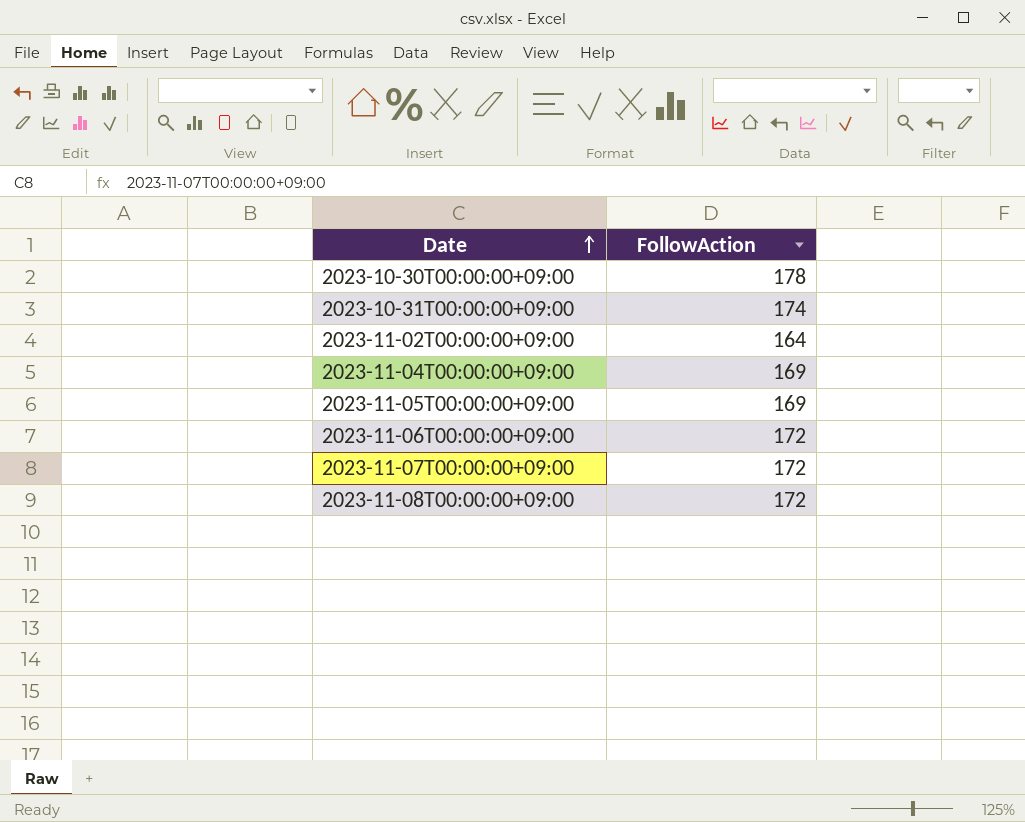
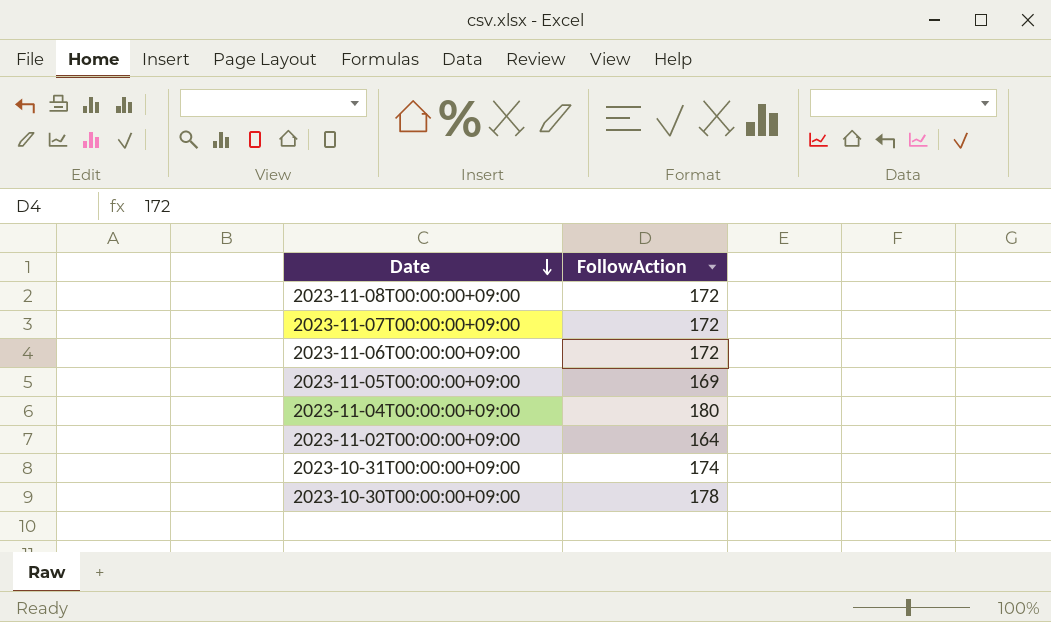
row order: Date ascending -> Date descending
2023-11-04T00:00:00+09:00 | FollowAction: 169 -> 180

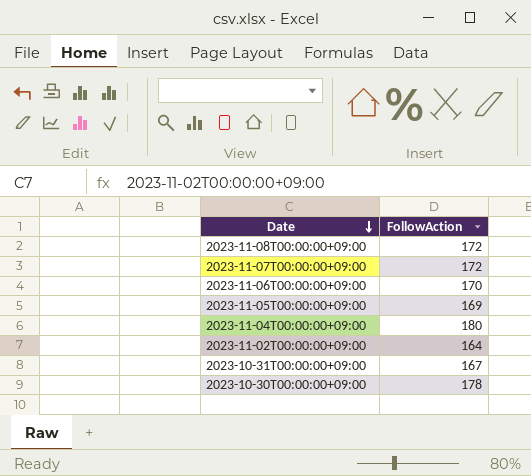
2023-11-06T00:00:00+09:00 | FollowAction: 172 -> 170
2023-10-31T00:00:00+09:00 | FollowAction: 174 -> 167

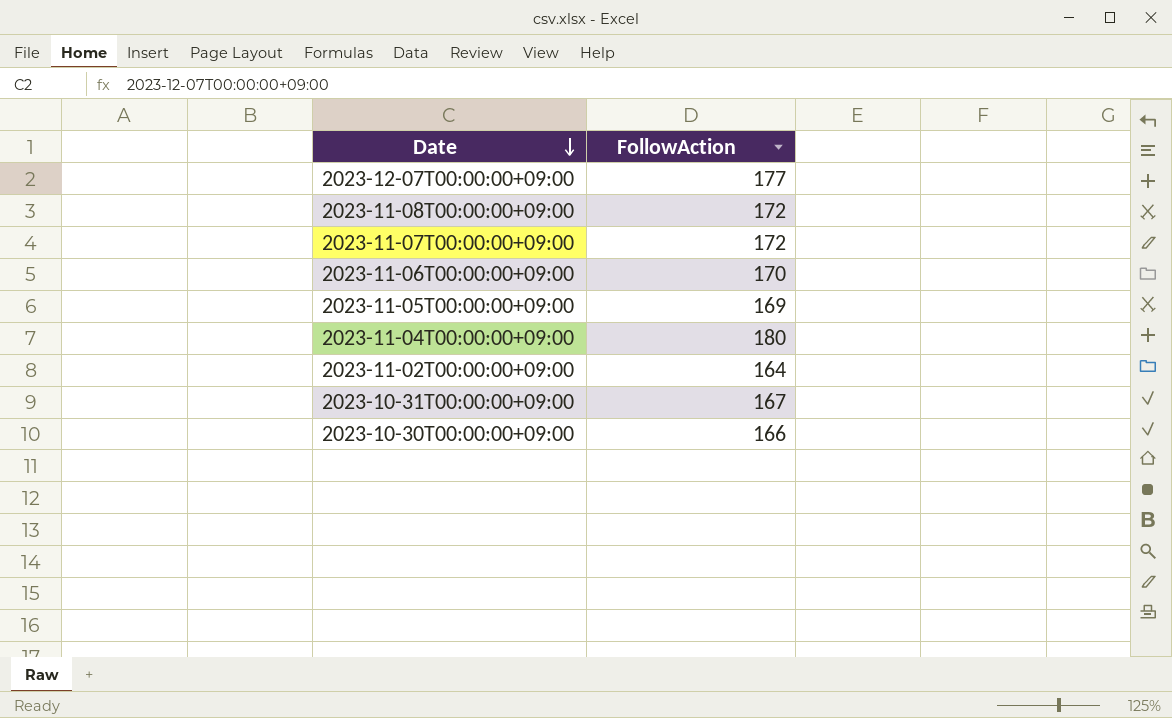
row 2023-12-07T00:00:00+09:00: none -> 177
2023-10-30T00:00:00+09:00 | FollowAction: 178 -> 166

